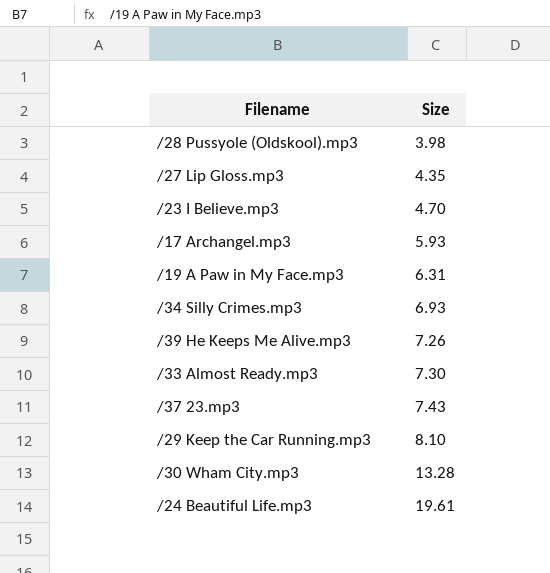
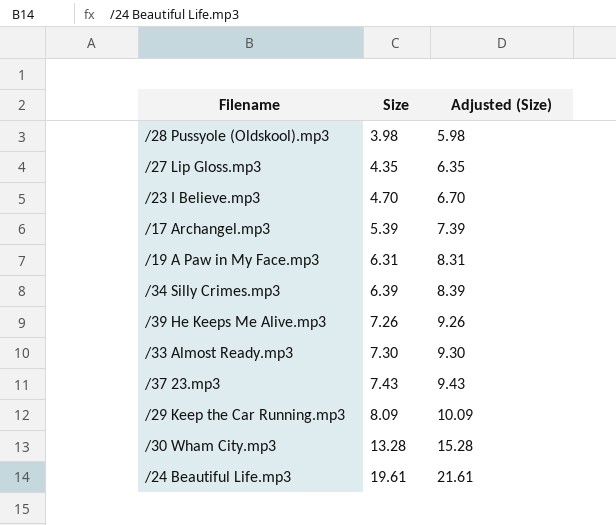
column Adjusted (Size) | formula: none -> [Size] + 2
/17 Archangel.mp3 | Size: 5.93 -> 5.39
/34 Silly Crimes.mp3 | Size: 6.93 -> 6.39
/29 Keep the Car Running.mp3 | Size: 8.10 -> 8.09

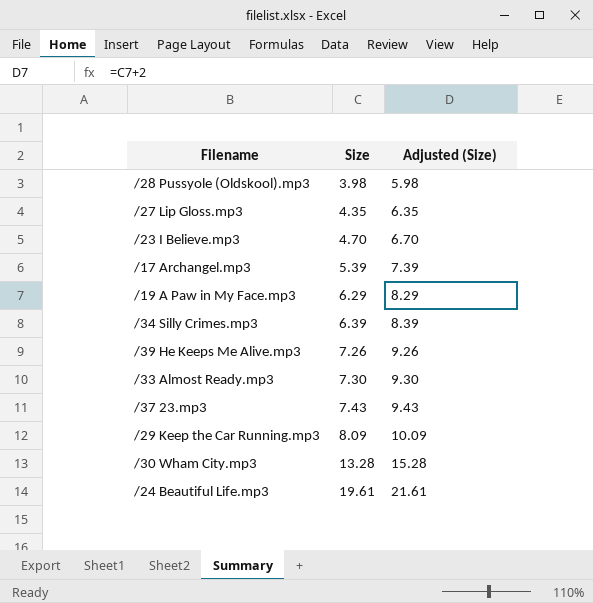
/19 A Paw in My Face.mp3 | Size: 6.31 -> 6.29
/19 A Paw in My Face.mp3 | Adjusted (Size): 8.31 -> 8.29

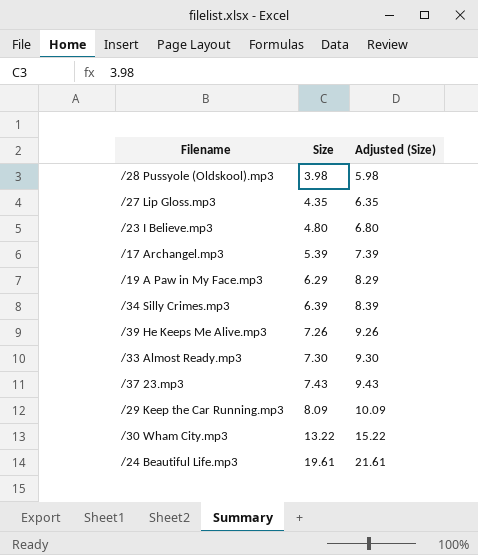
/23 I Believe.mp3 | Size: 4.70 -> 4.80
/23 I Believe.mp3 | Adjusted (Size): 6.70 -> 6.80
/30 Wham City.mp3 | Size: 13.28 -> 13.22
/30 Wham City.mp3 | Adjusted (Size): 15.28 -> 15.22

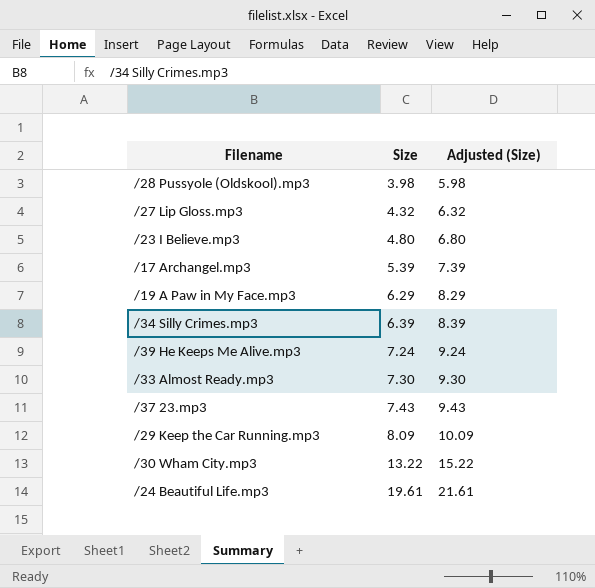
/27 Lip Gloss.mp3 | Size: 4.35 -> 4.32
/27 Lip Gloss.mp3 | Adjusted (Size): 6.35 -> 6.32
/39 He Keeps Me Alive.mp3 | Size: 7.26 -> 7.24
/39 He Keeps Me Alive.mp3 | Adjusted (Size): 9.26 -> 9.24

